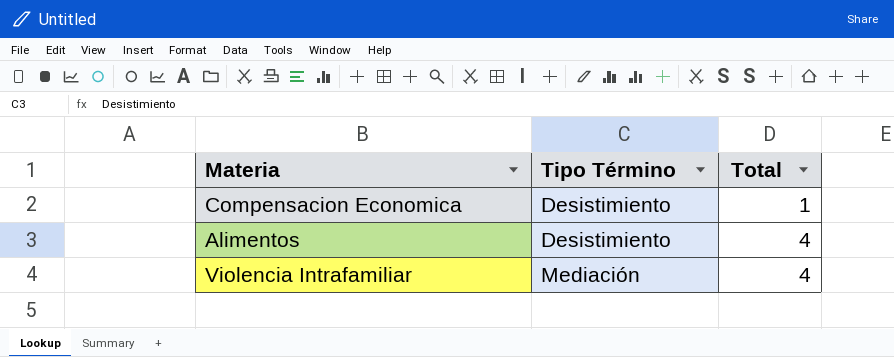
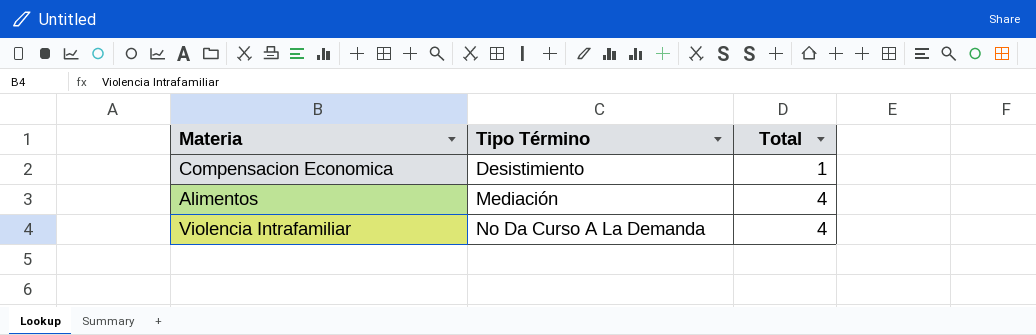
Alimentos | Tipo Término: Desistimiento -> Mediación
Violencia Intrafamiliar | Tipo Término: Mediación -> No Da Curso A La Demanda

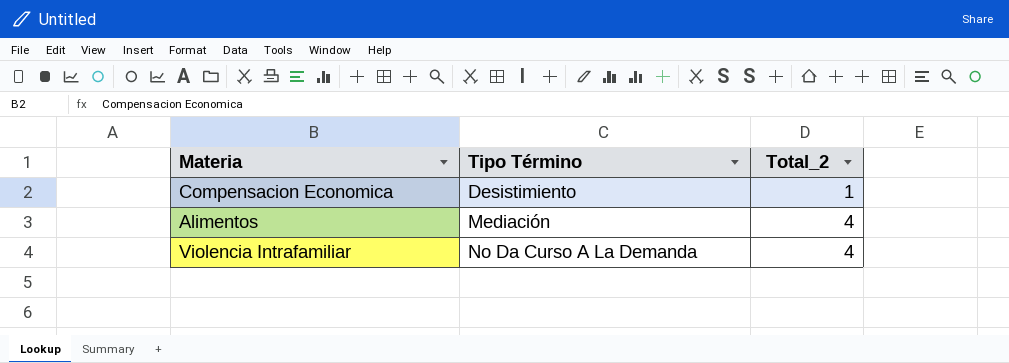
column name: Total -> Total_2

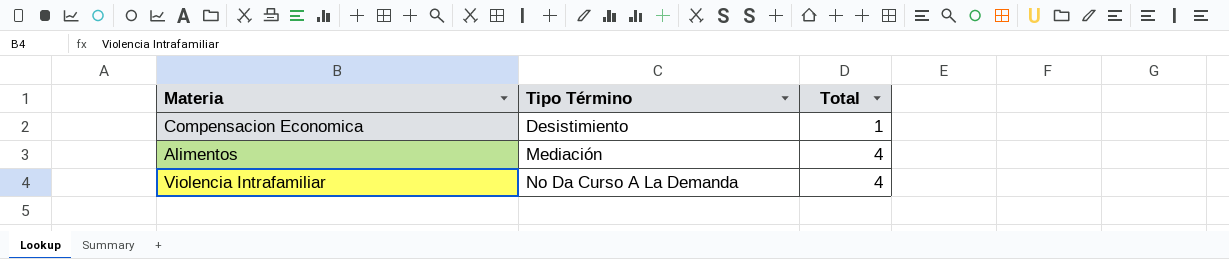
column name: Total_2 -> Total

